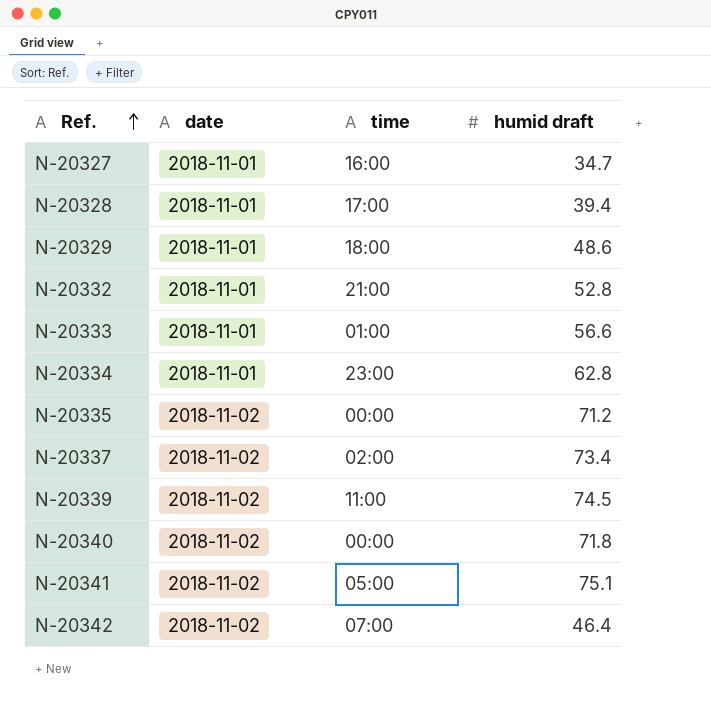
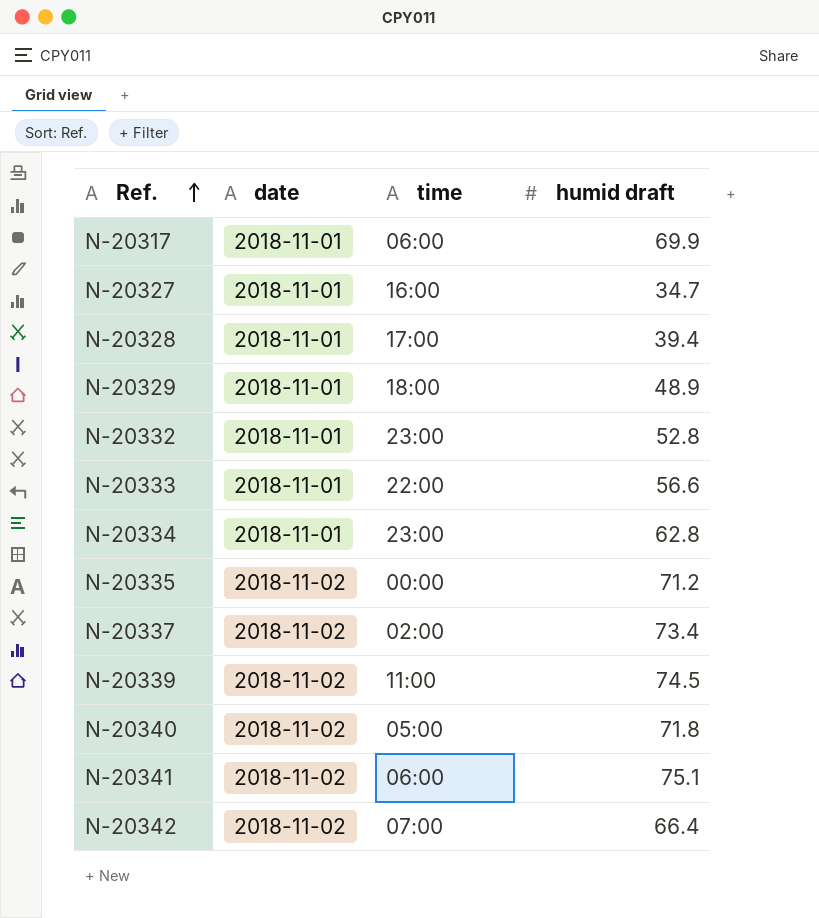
row N-20317: none -> 2018-11-01 | 06:00 | 69.9
N-20329 | humid draft: 48.6 -> 48.9
N-20332 | time: 21:00 -> 23:00
N-20333 | time: 01:00 -> 22:00
N-20340 | time: 00:00 -> 05:00
N-20341 | time: 05:00 -> 06:00
N-20342 | humid draft: 46.4 -> 66.4

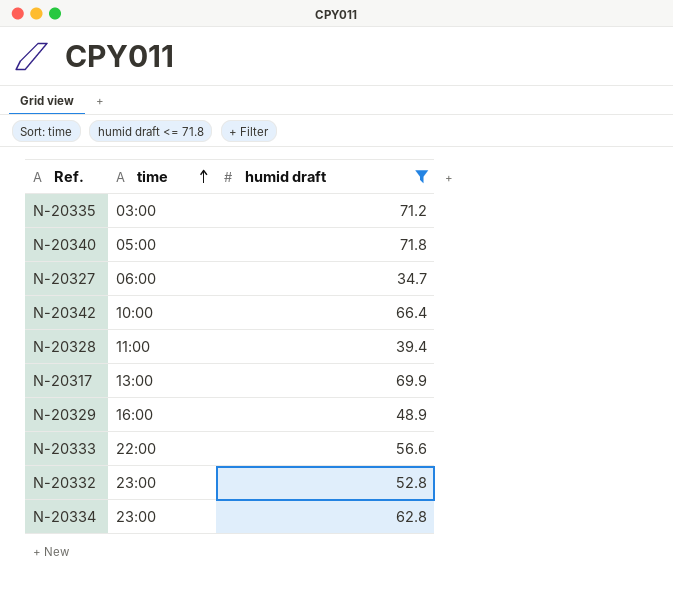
filter: none -> humid draft <= 71.8
row order: Ref. ascending -> time ascending
column date | position: 2 -> none
N-20335 | time: 00:00 -> 03:00
N-20327 | time: 16:00 -> 06:00
N-20342 | time: 07:00 -> 10:00
N-20328 | time: 17:00 -> 11:00
N-20317 | time: 06:00 -> 13:00
N-20329 | time: 18:00 -> 16:00

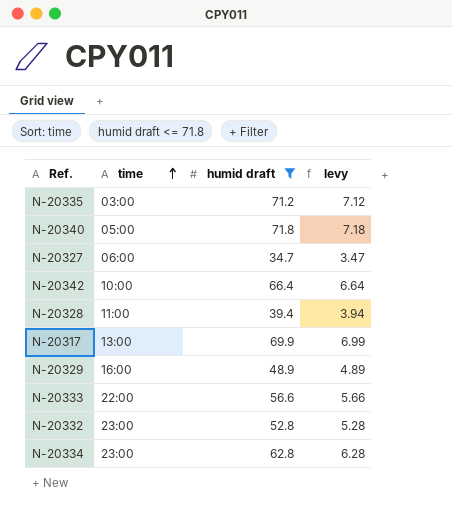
column levy | formula: none -> [humid draft] * 0.1

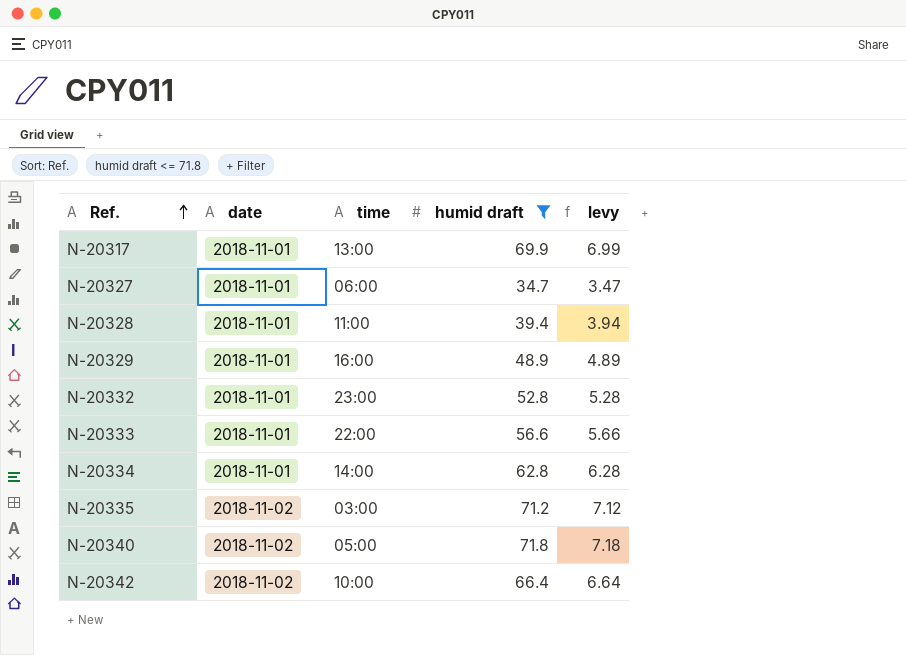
row order: time ascending -> Ref. ascending
column date | position: none -> 2
N-20334 | time: 23:00 -> 14:00

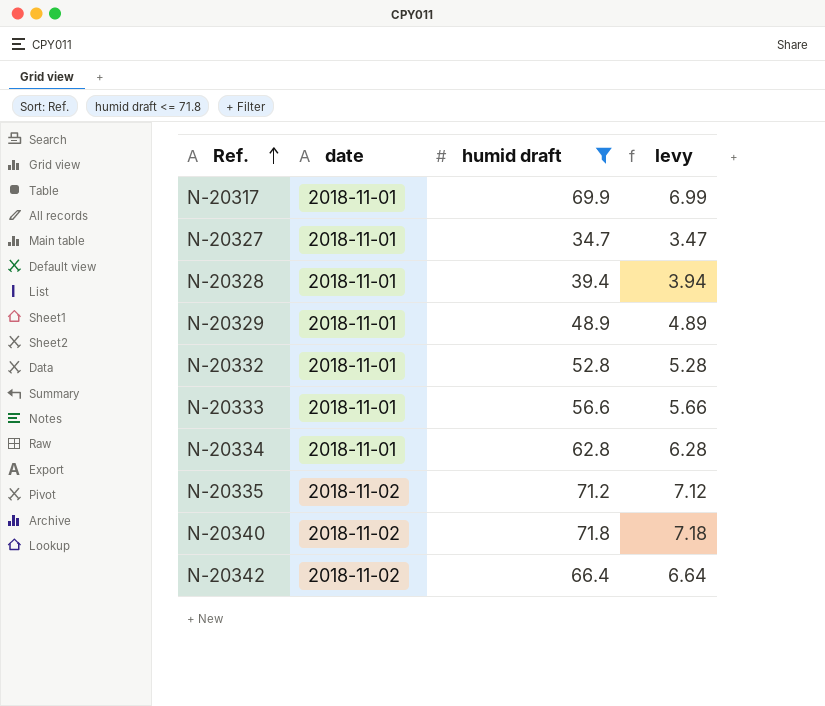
column time | position: 3 -> none

